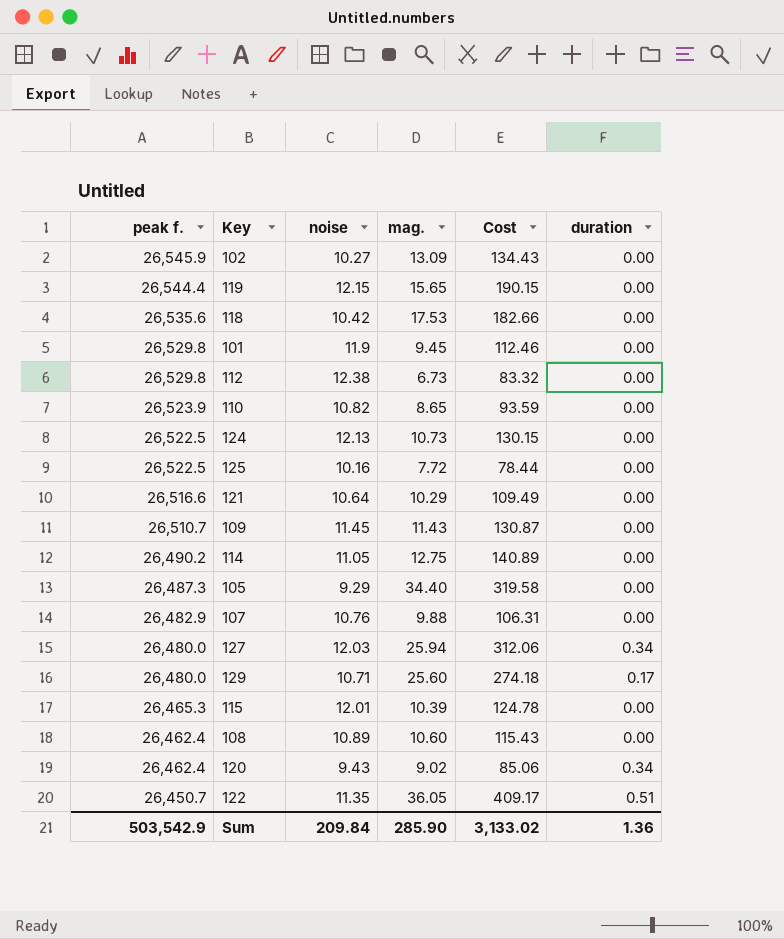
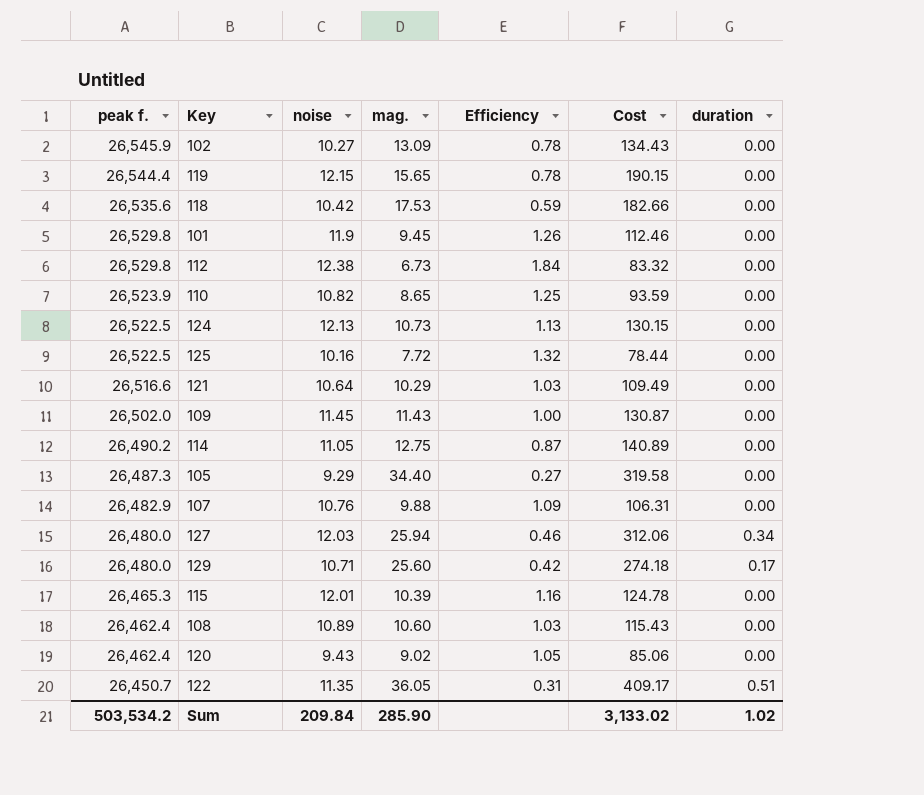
column Efficiency | formula: none -> [noise] / [mag.]
109 | peak f.: 26,510.7 -> 26,502.0
120 | duration: 0.34 -> 0.00
Sum | peak f.: 503,542.9 -> 503,534.2
Sum | duration: 1.36 -> 1.02

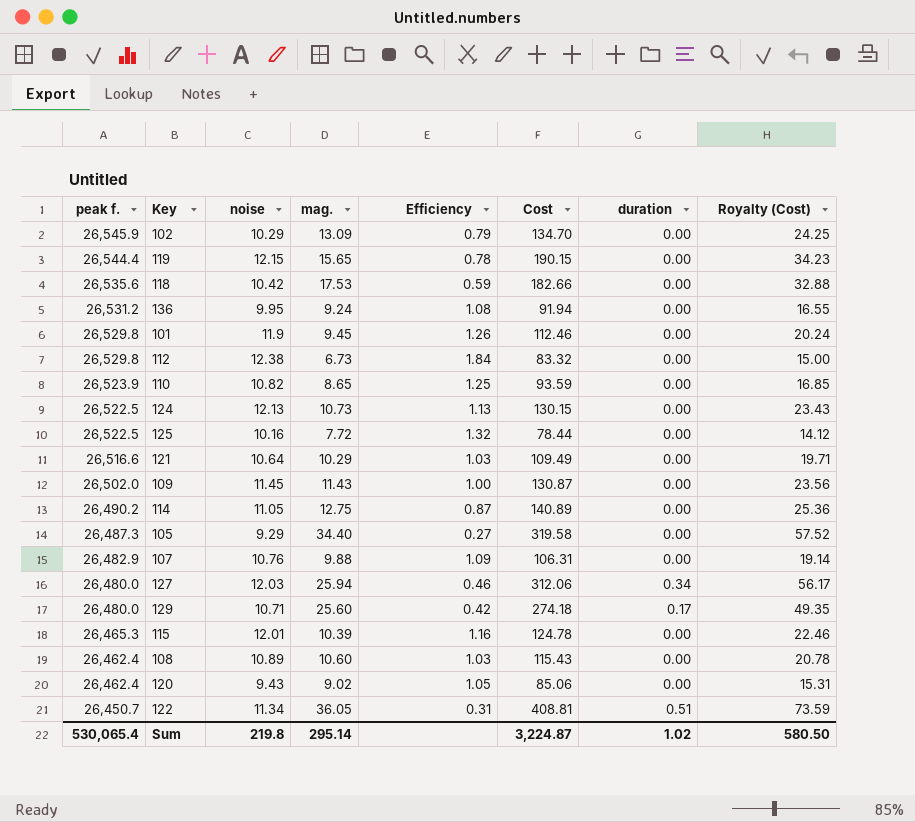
column Royalty (Cost) | formula: none -> [Cost] * 0.18
102 | noise: 10.27 -> 10.29
102 | Efficiency: 0.78 -> 0.79
102 | Cost: 134.43 -> 134.70
row 136: none -> 26,531.2 | 9.95 | 9.24 | 1.08 | 91.94 | 0.00 | 16.55
122 | noise: 11.35 -> 11.34
122 | Cost: 409.17 -> 408.81
Sum | peak f.: 503,534.2 -> 530,065.4
Sum | noise: 209.84 -> 219.8
Sum | mag.: 285.90 -> 295.14
Sum | Cost: 3,133.02 -> 3,224.87

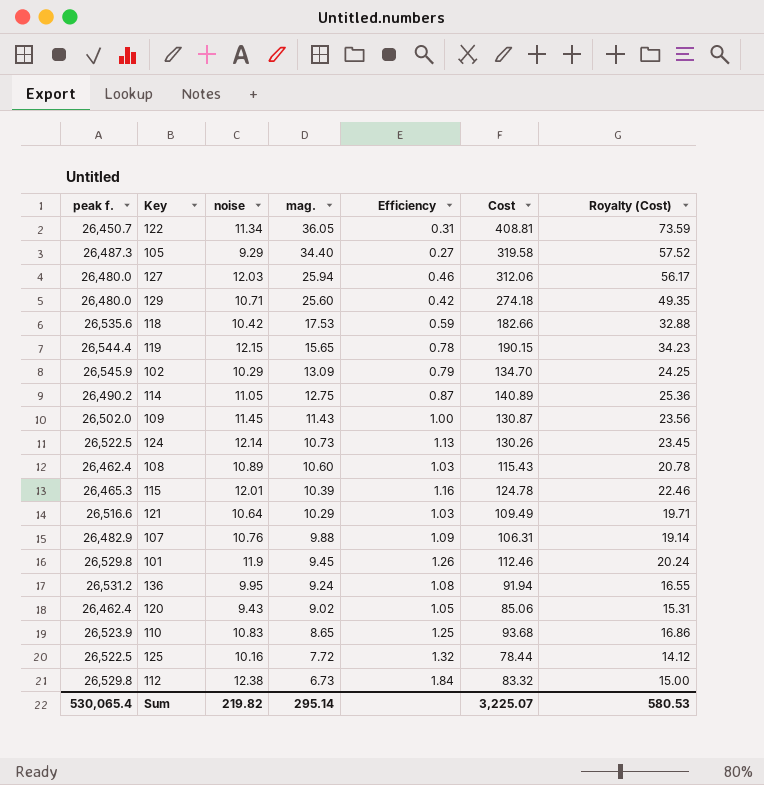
row order: peak f. descending -> mag. descending
column duration | position: 7 -> none
124 | noise: 12.13 -> 12.14
124 | Cost: 130.15 -> 130.26
124 | Royalty (Cost): 23.43 -> 23.45
110 | noise: 10.82 -> 10.83
110 | Cost: 93.59 -> 93.68
110 | Royalty (Cost): 16.85 -> 16.86
Sum | noise: 219.8 -> 219.82
Sum | Cost: 3,224.87 -> 3,225.07
Sum | Royalty (Cost): 580.50 -> 580.53

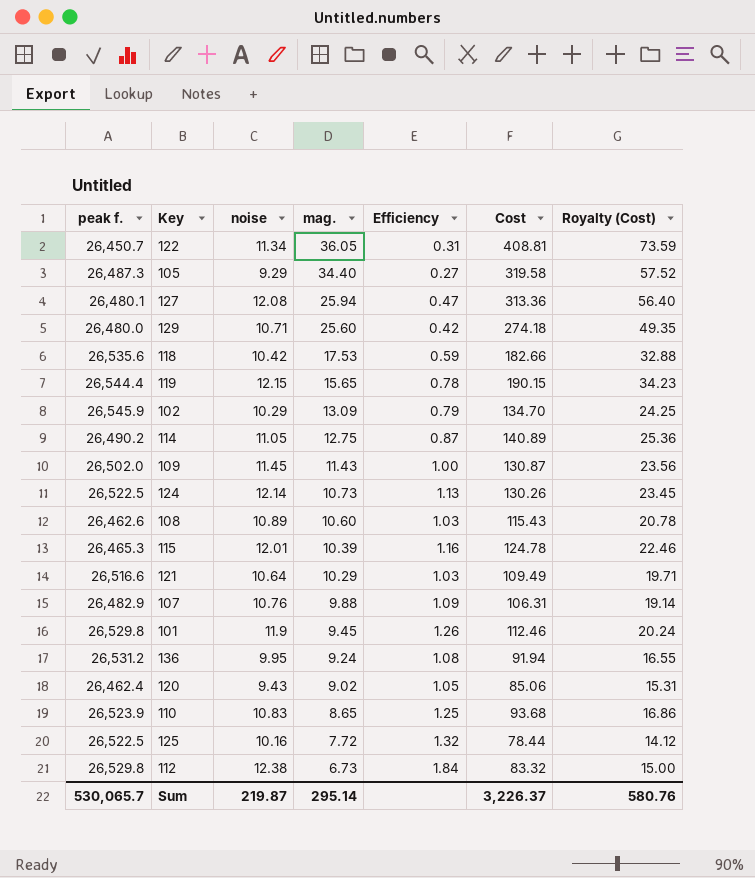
127 | peak f.: 26,480.0 -> 26,480.1
127 | noise: 12.03 -> 12.08
127 | Efficiency: 0.46 -> 0.47
127 | Cost: 312.06 -> 313.36
127 | Royalty (Cost): 56.17 -> 56.40
108 | peak f.: 26,462.4 -> 26,462.6
Sum | peak f.: 530,065.4 -> 530,065.7
Sum | noise: 219.82 -> 219.87
Sum | Cost: 3,225.07 -> 3,226.37
Sum | Royalty (Cost): 580.53 -> 580.76

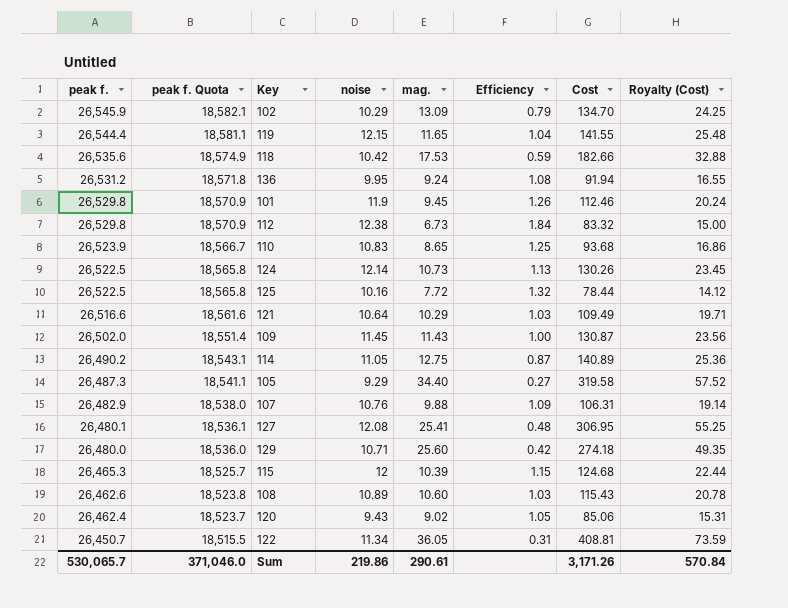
row order: mag. descending -> peak f. descending
column peak f. Quota | formula: none -> [peak f.] * 0.7
119 | mag.: 15.65 -> 11.65
119 | Efficiency: 0.78 -> 1.04
119 | Cost: 190.15 -> 141.55
119 | Royalty (Cost): 34.23 -> 25.48
127 | mag.: 25.94 -> 25.41
127 | Efficiency: 0.47 -> 0.48
127 | Cost: 313.36 -> 306.95
127 | Royalty (Cost): 56.40 -> 55.25
115 | noise: 12.01 -> 12
115 | Efficiency: 1.16 -> 1.15
115 | Cost: 124.78 -> 124.68
115 | Royalty (Cost): 22.46 -> 22.44
Sum | noise: 219.87 -> 219.86
Sum | mag.: 295.14 -> 290.61
Sum | Cost: 3,226.37 -> 3,171.26
Sum | Royalty (Cost): 580.76 -> 570.84

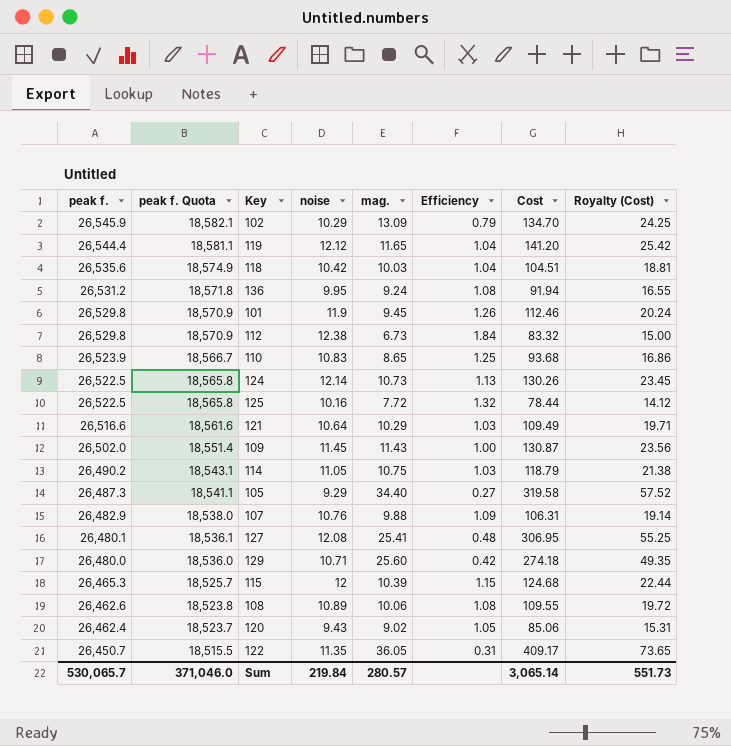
119 | noise: 12.15 -> 12.12
119 | Cost: 141.55 -> 141.20
119 | Royalty (Cost): 25.48 -> 25.42
118 | mag.: 17.53 -> 10.03
118 | Efficiency: 0.59 -> 1.04
118 | Cost: 182.66 -> 104.51
118 | Royalty (Cost): 32.88 -> 18.81
114 | mag.: 12.75 -> 10.75
114 | Efficiency: 0.87 -> 1.03
114 | Cost: 140.89 -> 118.79
114 | Royalty (Cost): 25.36 -> 21.38
108 | mag.: 10.60 -> 10.06
108 | Efficiency: 1.03 -> 1.08
108 | Cost: 115.43 -> 109.55
108 | Royalty (Cost): 20.78 -> 19.72
122 | noise: 11.34 -> 11.35
122 | Cost: 408.81 -> 409.17
122 | Royalty (Cost): 73.59 -> 73.65
Sum | noise: 219.86 -> 219.84
Sum | mag.: 290.61 -> 280.57
Sum | Cost: 3,171.26 -> 3,065.14
Sum | Royalty (Cost): 570.84 -> 551.73

